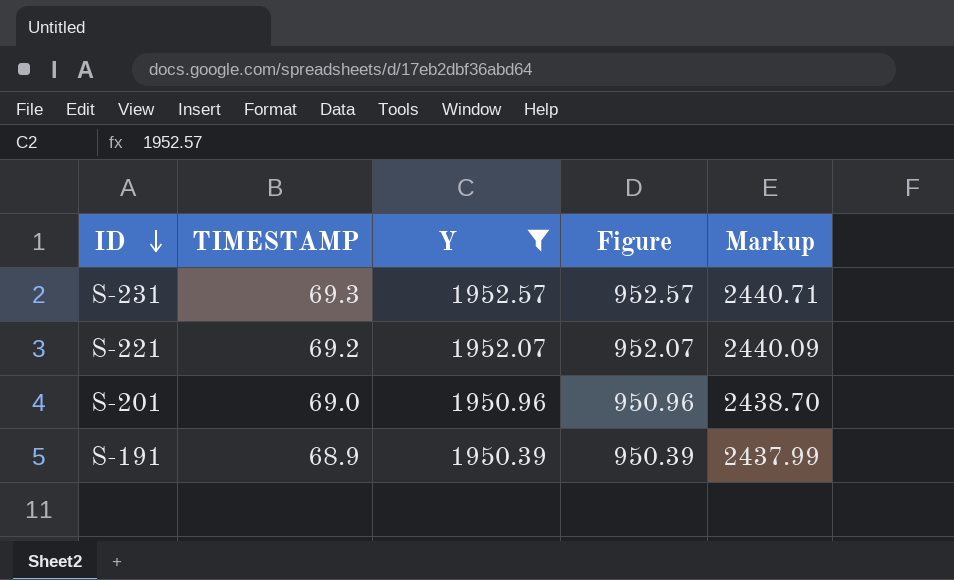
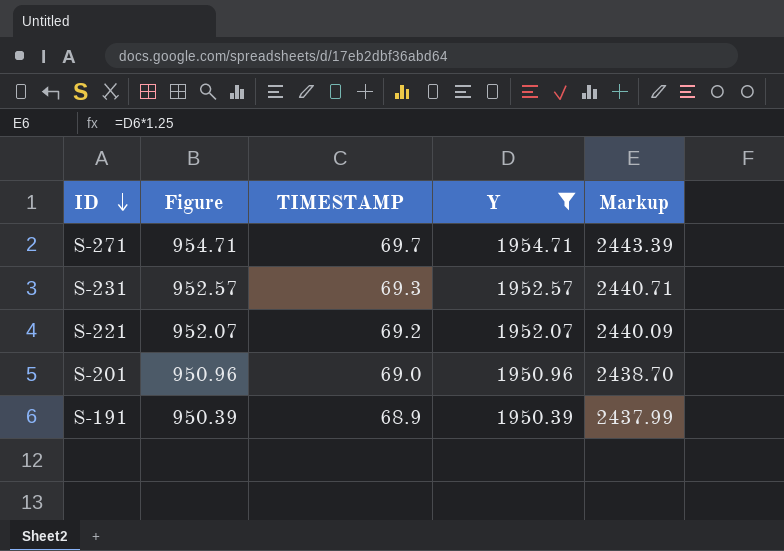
column Figure | position: 4 -> 2
row S-271: none -> 954.71 | 69.7 | 1954.71 | 2443.39

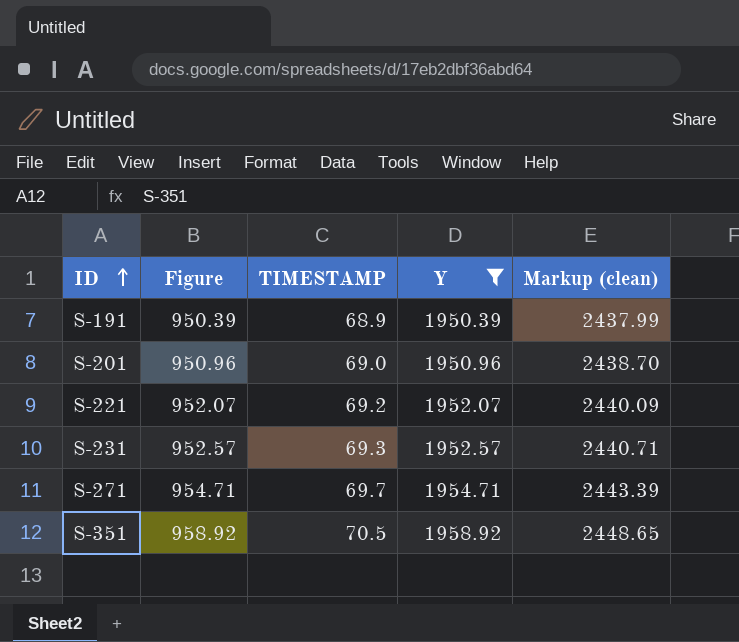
row order: ID descending -> ID ascending
column name: Markup -> Markup (clean)
row S-351: none -> 958.92 | 70.5 | 1958.92 | 2448.65

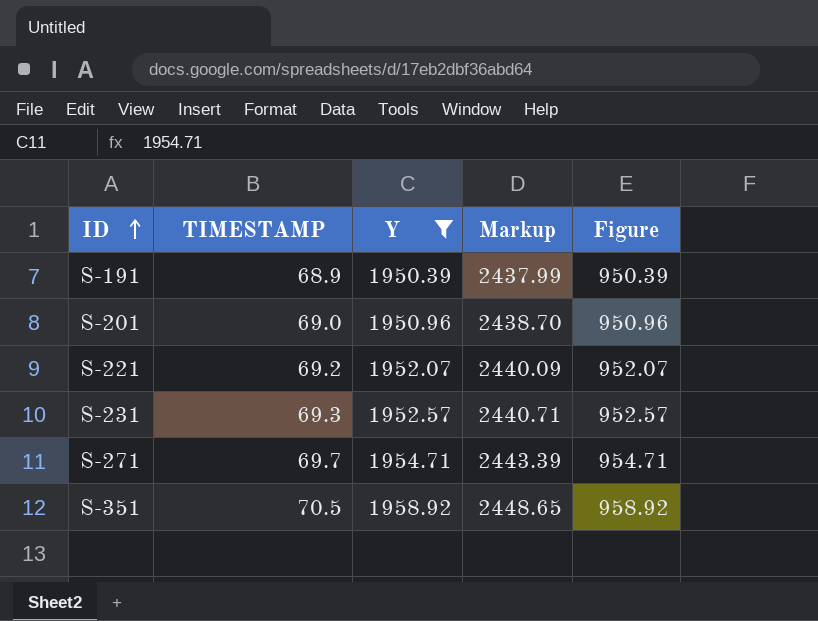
column name: Markup (clean) -> Markup
column Figure | position: 2 -> 5

